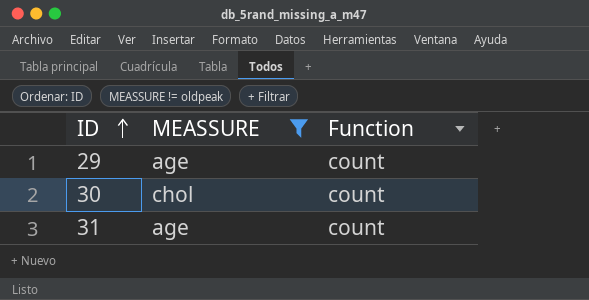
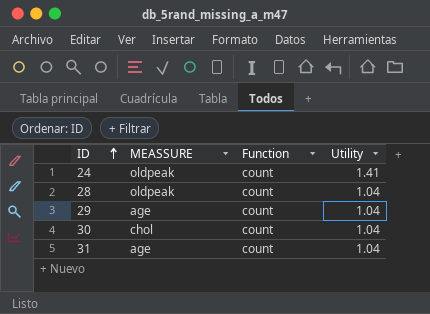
filter: MEASSURE != oldpeak -> none
column Utility | position: none -> 4

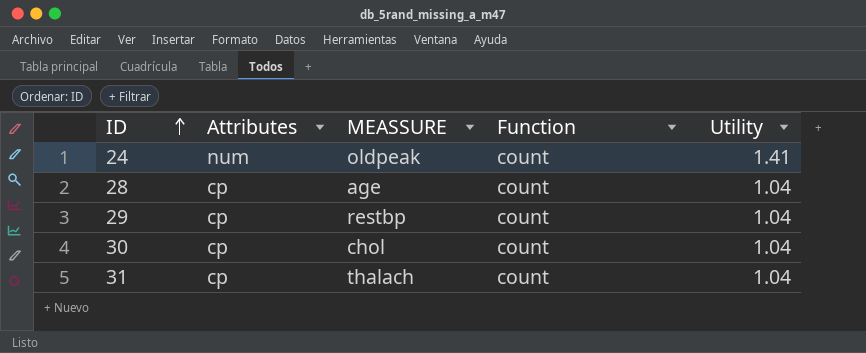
column Attributes | position: none -> 2
28 | MEASSURE: oldpeak -> age
29 | MEASSURE: age -> restbp
31 | MEASSURE: age -> thalach

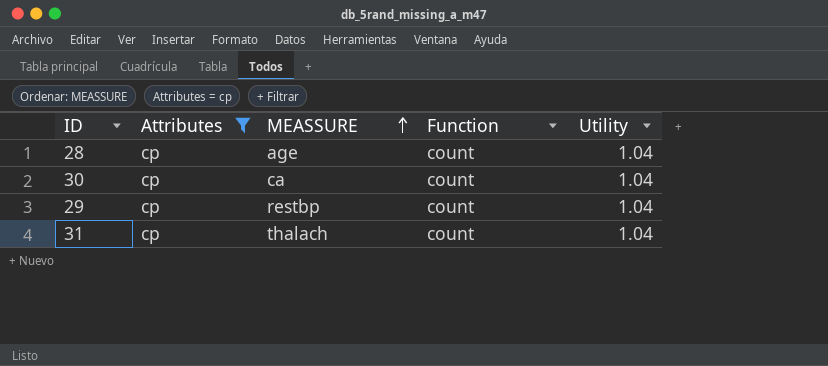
filter: none -> Attributes = cp
row order: ID ascending -> MEASSURE ascending
30 | MEASSURE: chol -> ca

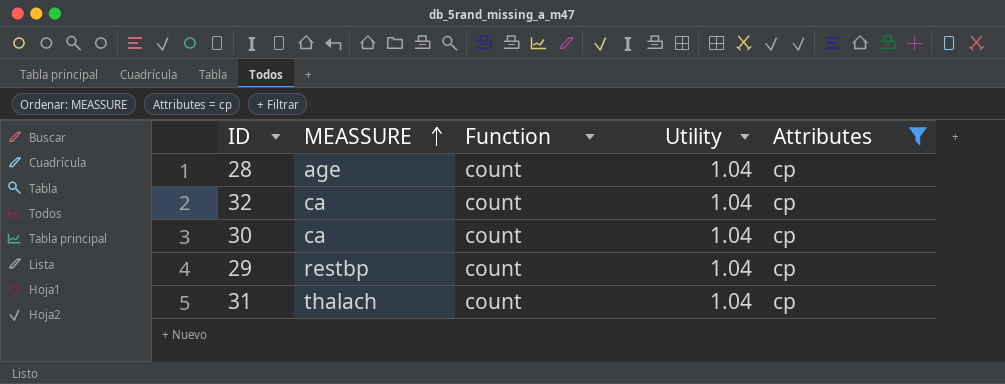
column Attributes | position: 2 -> 5
row 32: none -> ca | count | 1.04 | cp

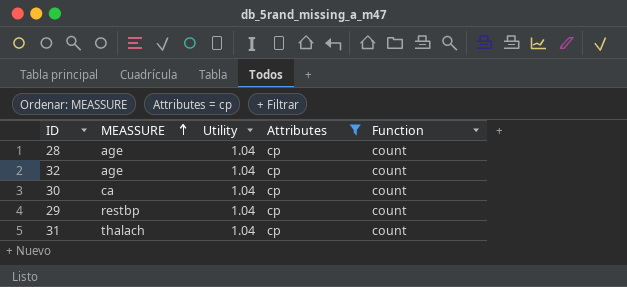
column Function | position: 3 -> 5
32 | MEASSURE: ca -> age

